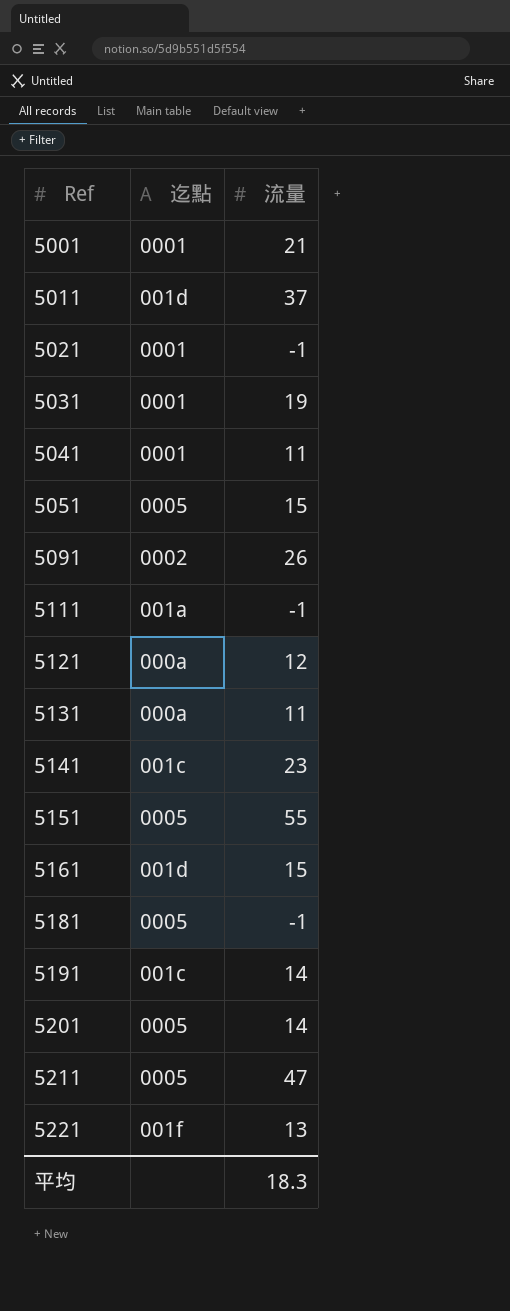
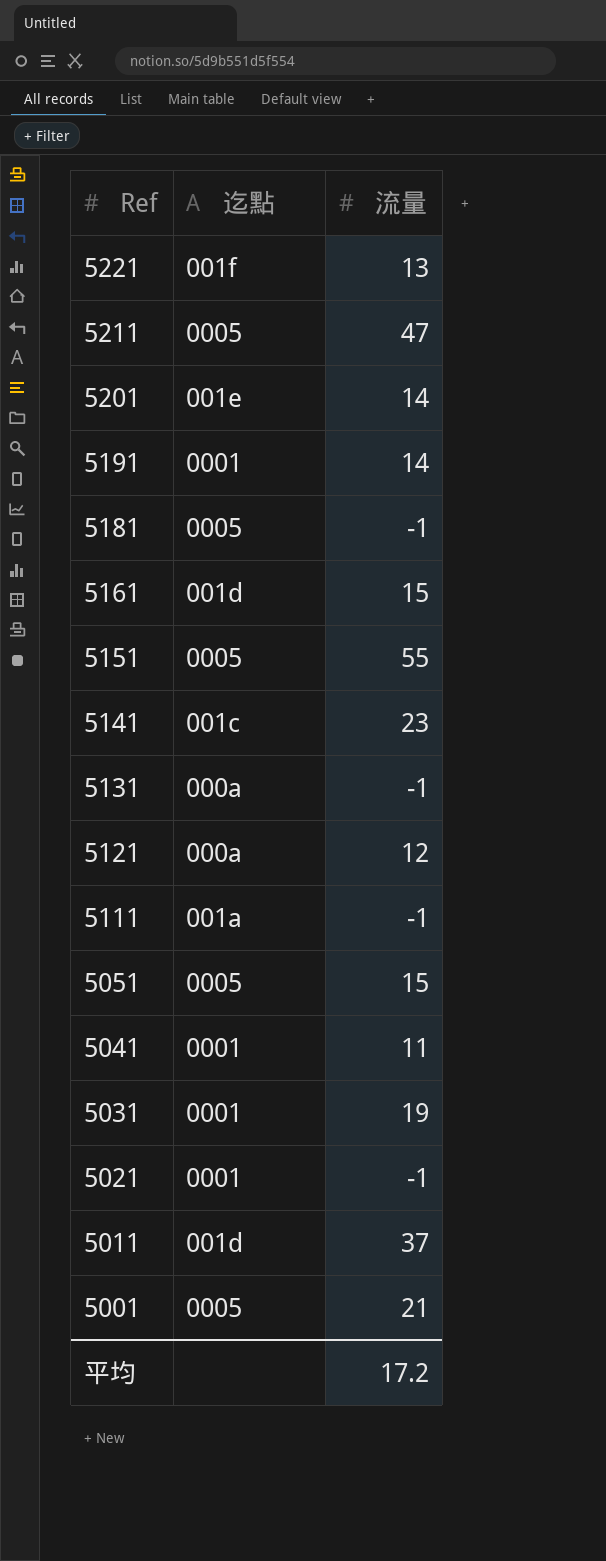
row order: Ref ascending -> Ref descending
row 5091: 0002 | 26 -> none
5201 | 迄點: 0005 -> 001e
5191 | 迄點: 001c -> 0001
5131 | 流量: 11 -> -1
5001 | 迄點: 0001 -> 0005
平均 | 流量: 18.3 -> 17.2

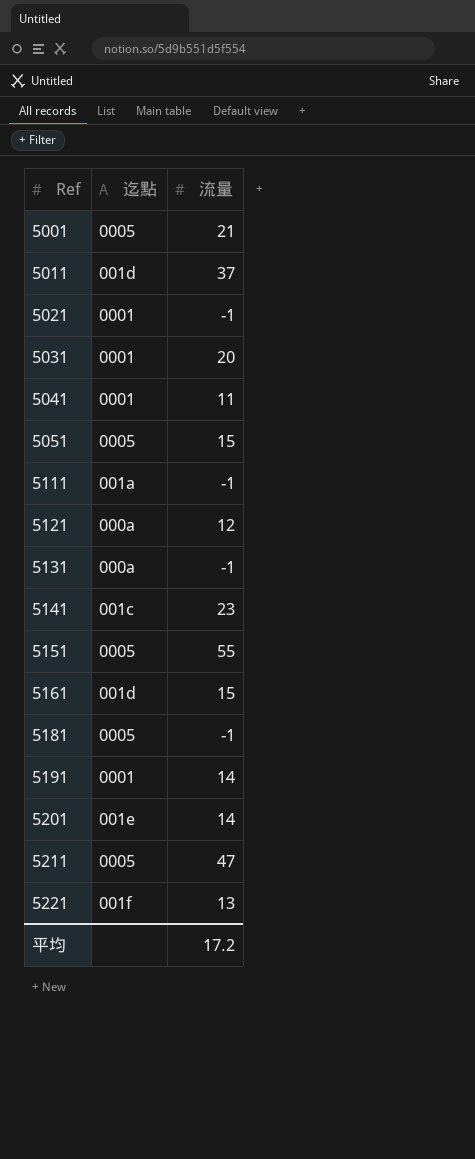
row order: Ref descending -> Ref ascending
5031 | 流量: 19 -> 20

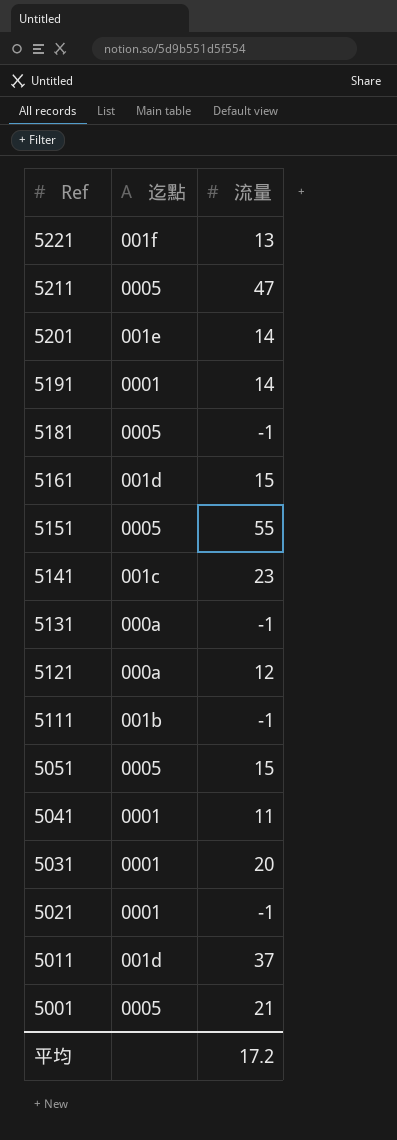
row order: Ref ascending -> Ref descending
5111 | 迄點: 001a -> 001b

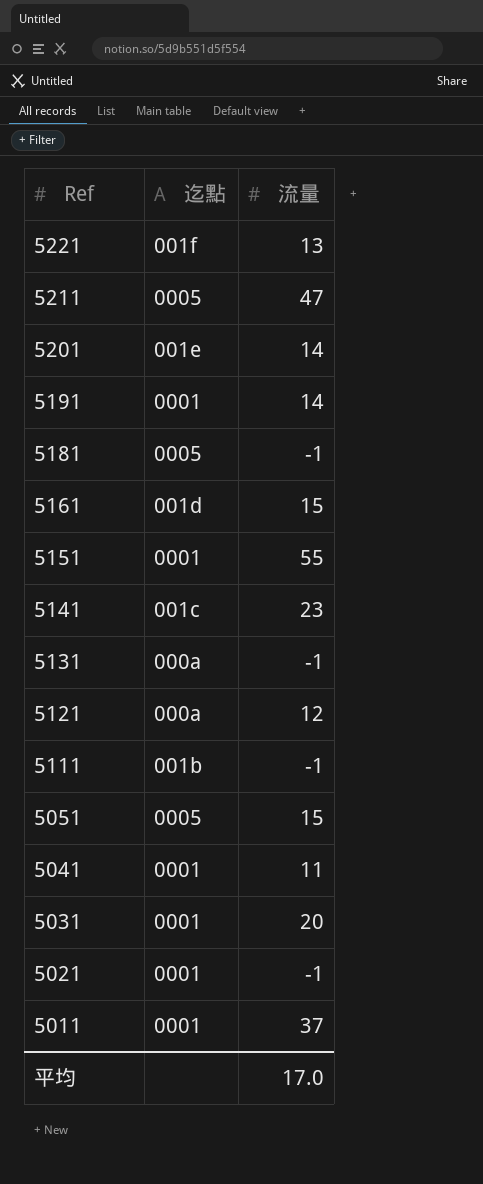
row 5001: 0005 | 21 -> none
5151 | 迄點: 0005 -> 0001
5011 | 迄點: 001d -> 0001
平均 | 流量: 17.2 -> 17.0

